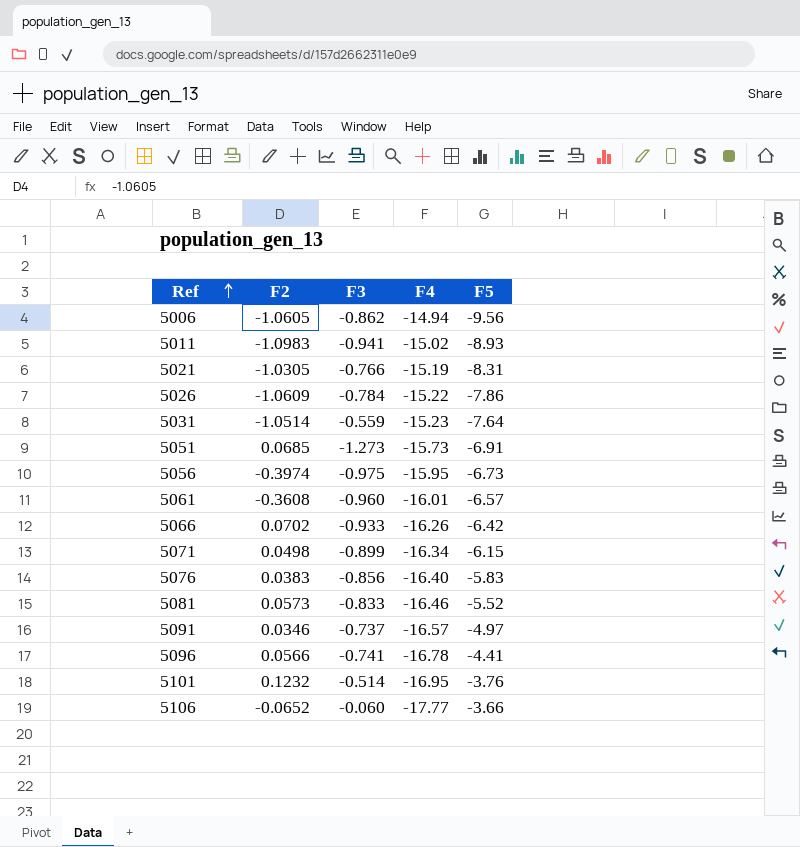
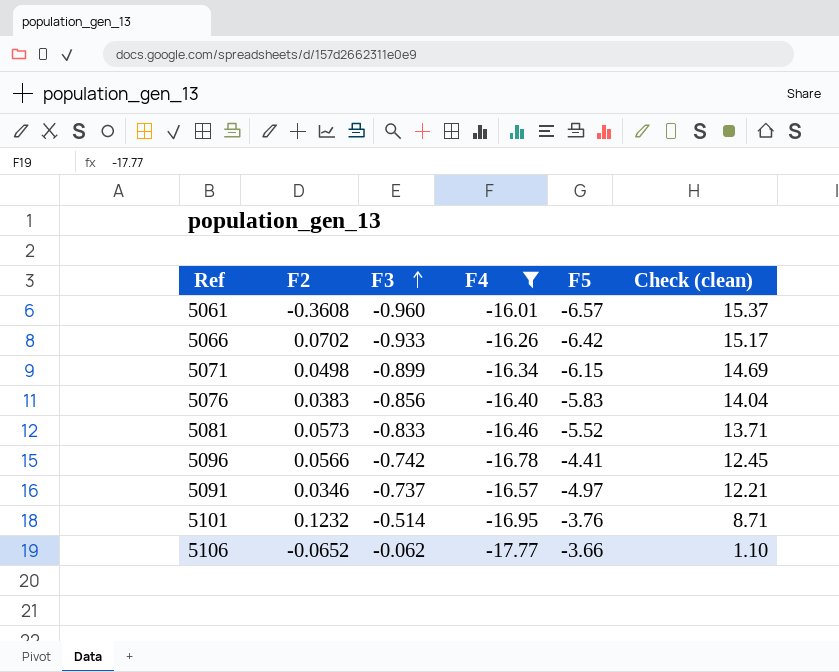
filter: none -> F4 <= -16.01
row order: Ref ascending -> F3 ascending
column Check (clean) | formula: none -> [F3] * [F4]
5096 | F3: -0.741 -> -0.742
5106 | F3: -0.060 -> -0.062

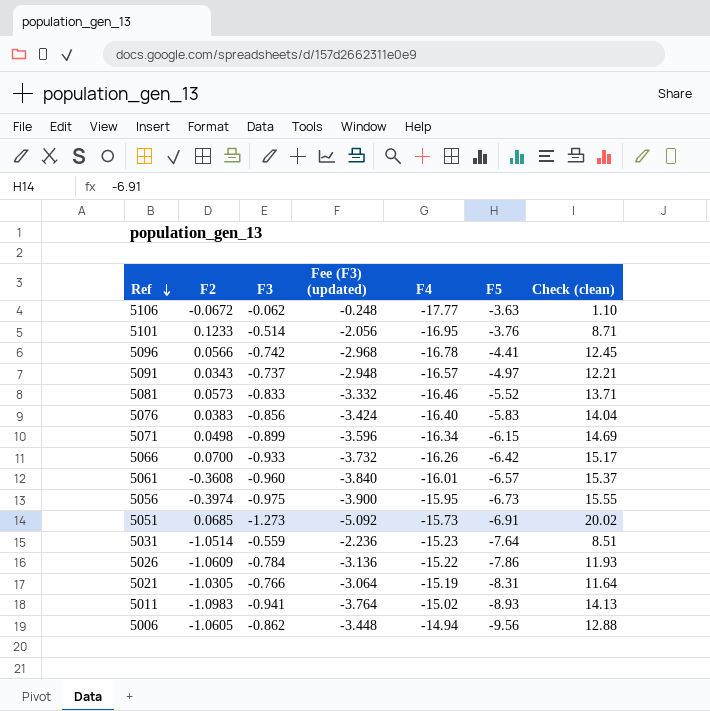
filter: F4 <= -16.01 -> none
row order: F3 ascending -> Ref descending
column Fee (F3) (updated) | formula: none -> [F3] * 4
5106 | F2: -0.0652 -> -0.0672
5106 | F5: -3.66 -> -3.63
5101 | F2: 0.1232 -> 0.1233
5091 | F2: 0.0346 -> 0.0343
5066 | F2: 0.0702 -> 0.0700

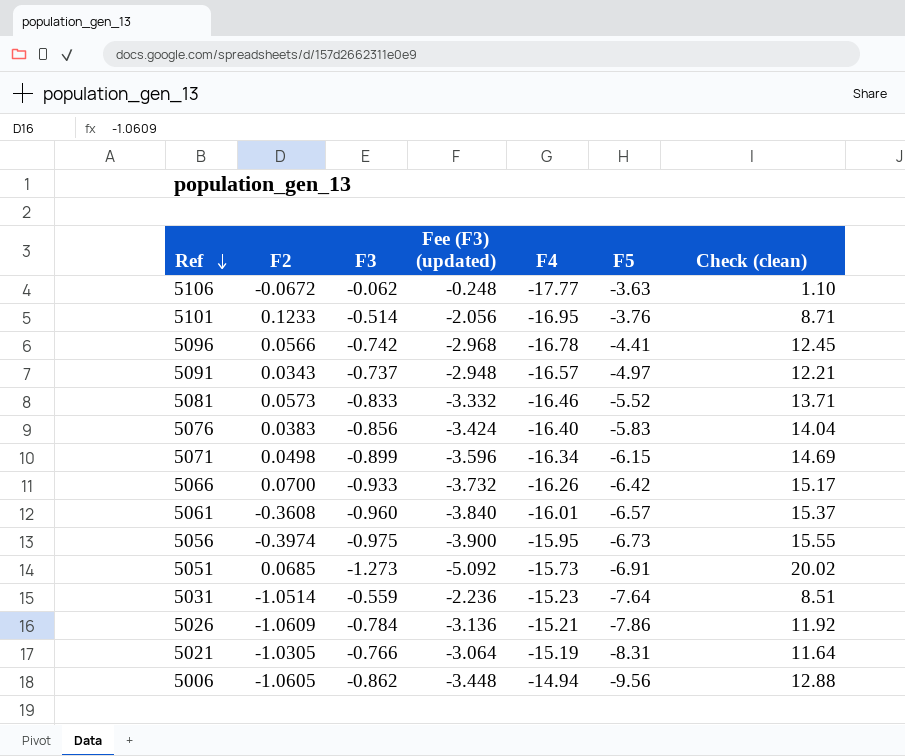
row 5011: -1.0983 | -0.941 | -3.764 | -15.02 | -8.93 | 14.13 -> none
5026 | F4: -15.22 -> -15.21
5026 | Check (clean): 11.93 -> 11.92

